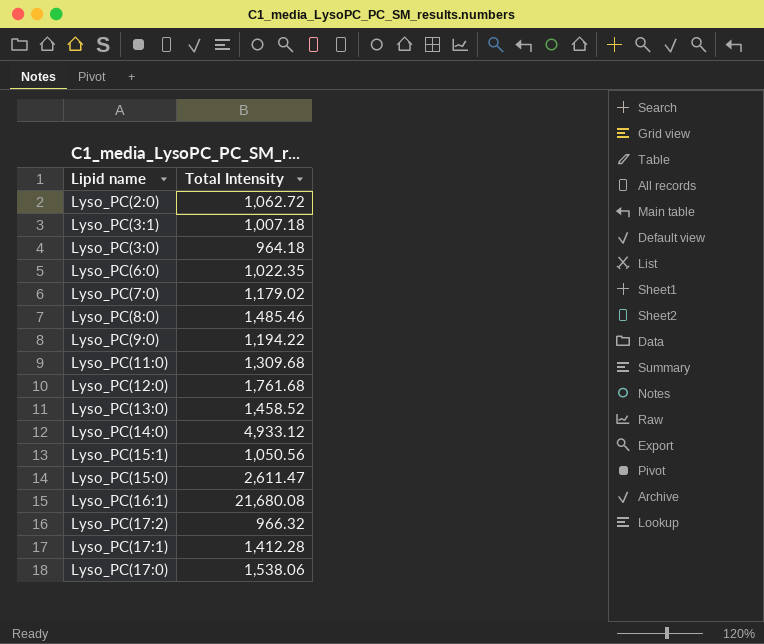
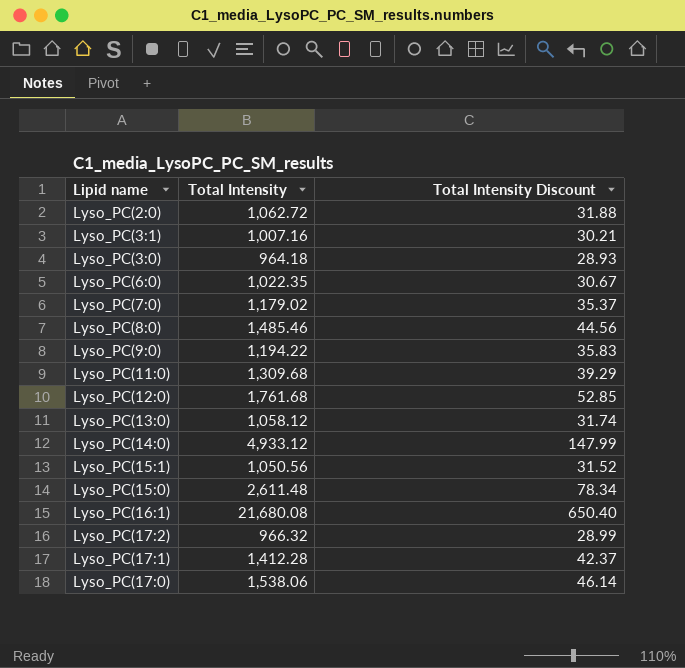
column Total Intensity Discount | formula: none -> [Total Intensity] * 0.03
Lyso_PC(3:1) | Total Intensity: 1,007.18 -> 1,007.16
Lyso_PC(13:0) | Total Intensity: 1,458.52 -> 1,058.12
Lyso_PC(15:0) | Total Intensity: 2,611.47 -> 2,611.48

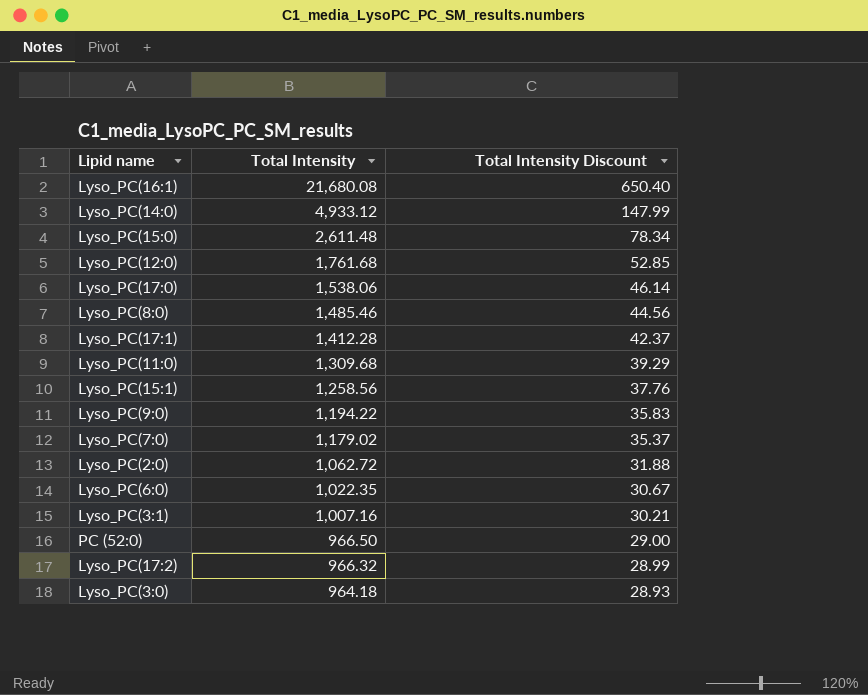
row order: none -> Total Intensity descending
row Lyso_PC(13:0): 1,058.12 | 31.74 -> none
Lyso_PC(15:1) | Total Intensity: 1,050.56 -> 1,258.56
Lyso_PC(15:1) | Total Intensity Discount: 31.52 -> 37.76
row PC (52:0): none -> 966.50 | 29.00

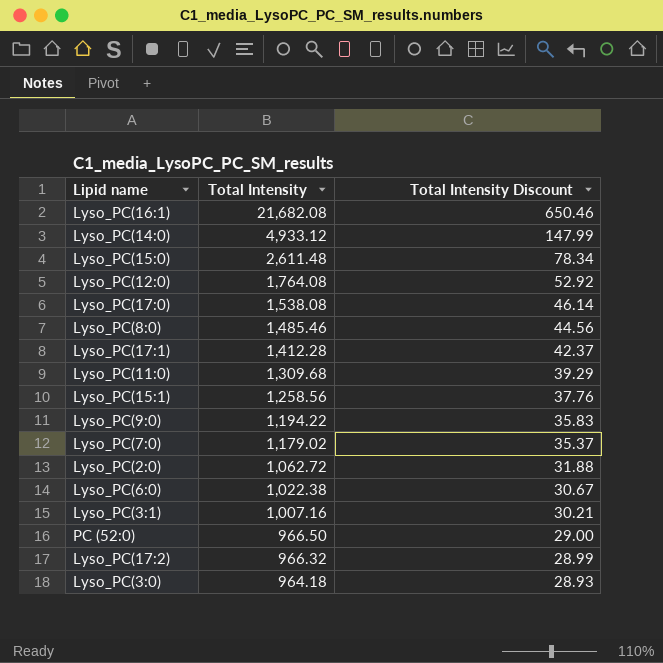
Lyso_PC(16:1) | Total Intensity: 21,680.08 -> 21,682.08
Lyso_PC(16:1) | Total Intensity Discount: 650.40 -> 650.46
Lyso_PC(12:0) | Total Intensity: 1,761.68 -> 1,764.08
Lyso_PC(12:0) | Total Intensity Discount: 52.85 -> 52.92
Lyso_PC(17:0) | Total Intensity: 1,538.06 -> 1,538.08
Lyso_PC(6:0) | Total Intensity: 1,022.35 -> 1,022.38

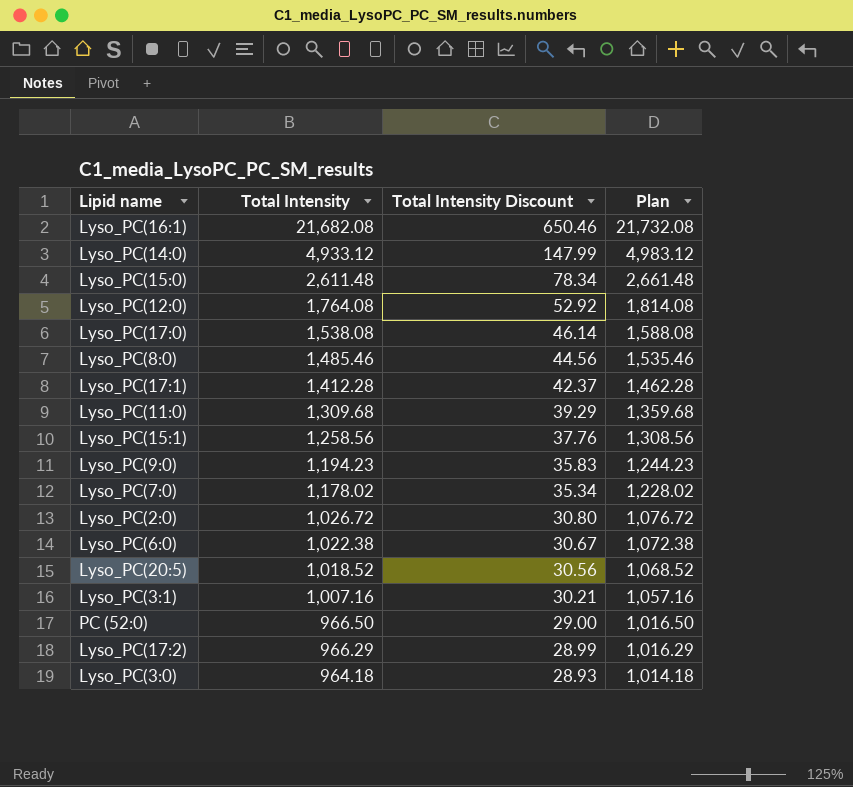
column Plan | formula: none -> [Total Intensity] + 50
Lyso_PC(9:0) | Total Intensity: 1,194.22 -> 1,194.23
Lyso_PC(7:0) | Total Intensity: 1,179.02 -> 1,178.02
Lyso_PC(7:0) | Total Intensity Discount: 35.37 -> 35.34
Lyso_PC(2:0) | Total Intensity: 1,062.72 -> 1,026.72
Lyso_PC(2:0) | Total Intensity Discount: 31.88 -> 30.80
row Lyso_PC(20:5): none -> 1,018.52 | 30.56 | 1,068.52
Lyso_PC(17:2) | Total Intensity: 966.32 -> 966.29

